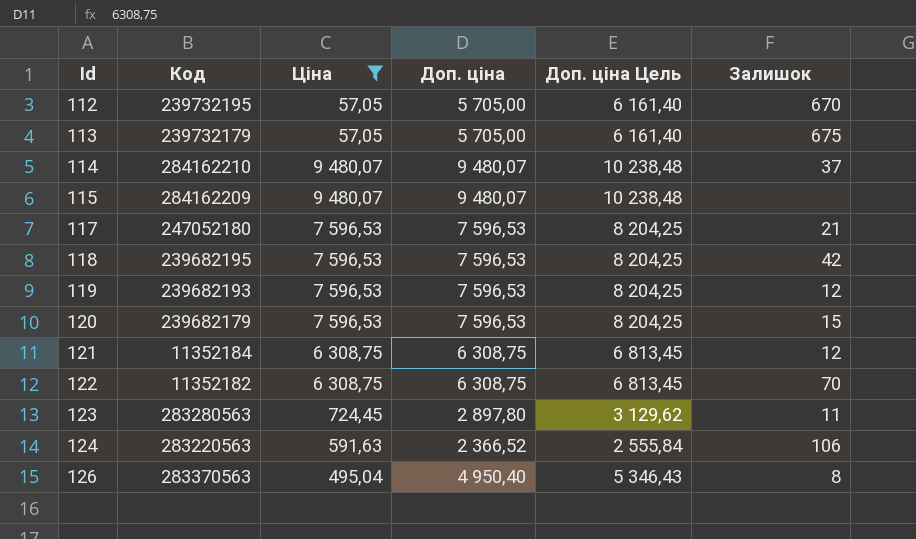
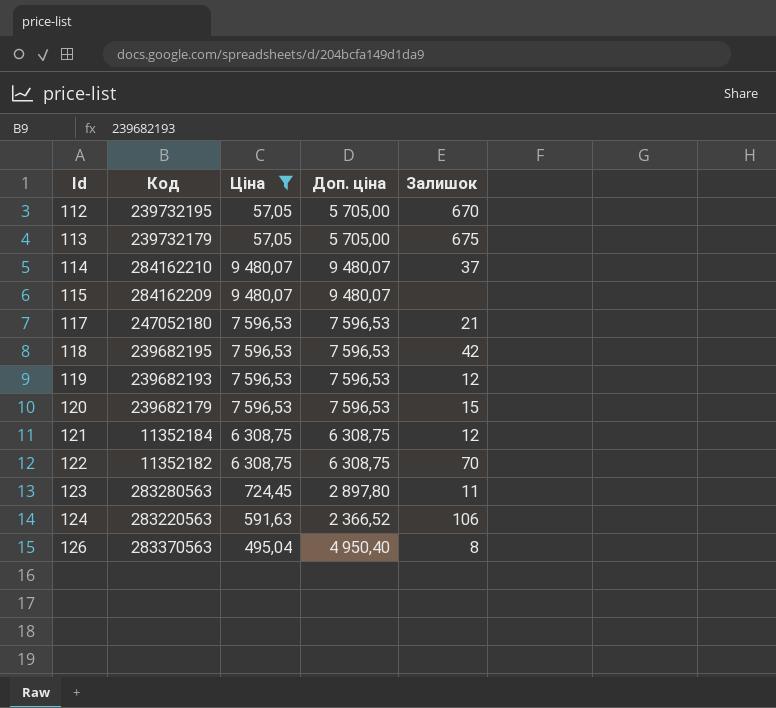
column Доп. ціна Цель | formula: [Доп. ціна] * 1,08 -> none

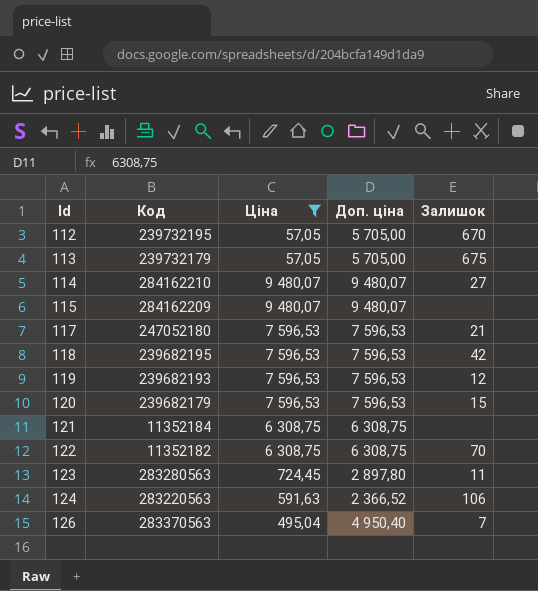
114 | Залишок: 37 -> 27
121 | Залишок: 12 -> none
126 | Залишок: 8 -> 7

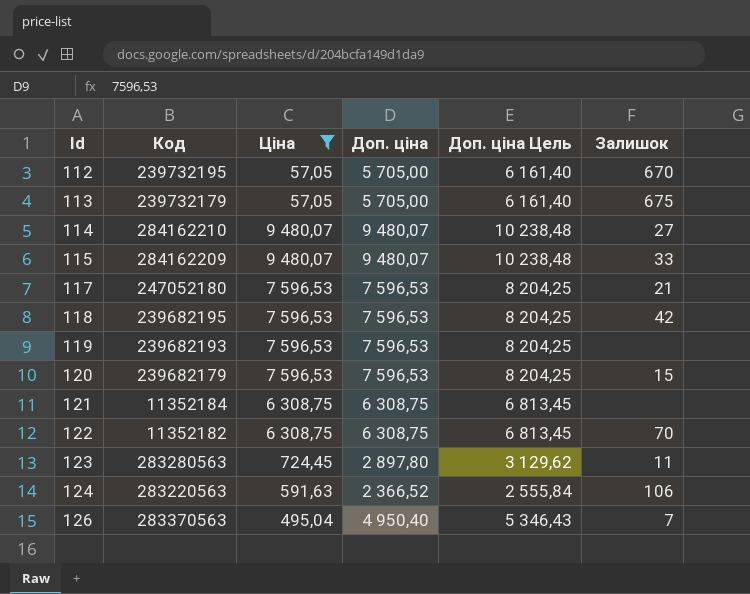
column Доп. ціна Цель | formula: none -> [Доп. ціна] * 1,08
115 | Залишок: none -> 33
119 | Залишок: 12 -> none

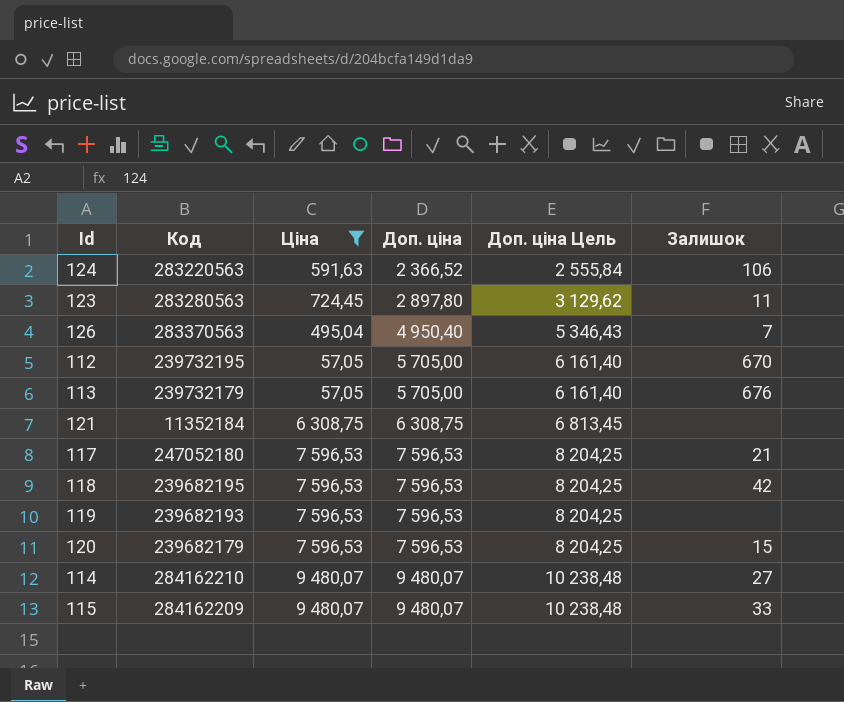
row order: Id ascending -> Доп. ціна ascending
row 122: 11352182 | 6 308,75 | 6 308,75 | 6 813,45 | 70 -> none
113 | Залишок: 675 -> 676

